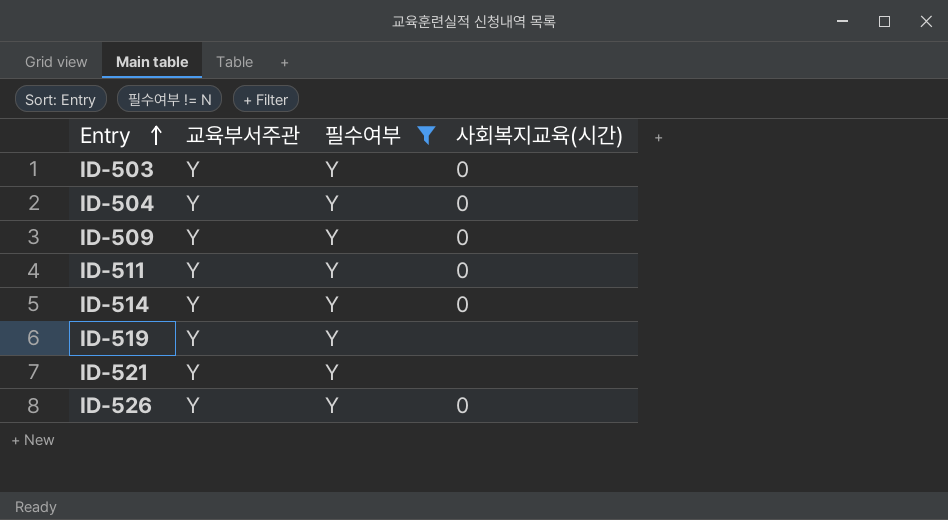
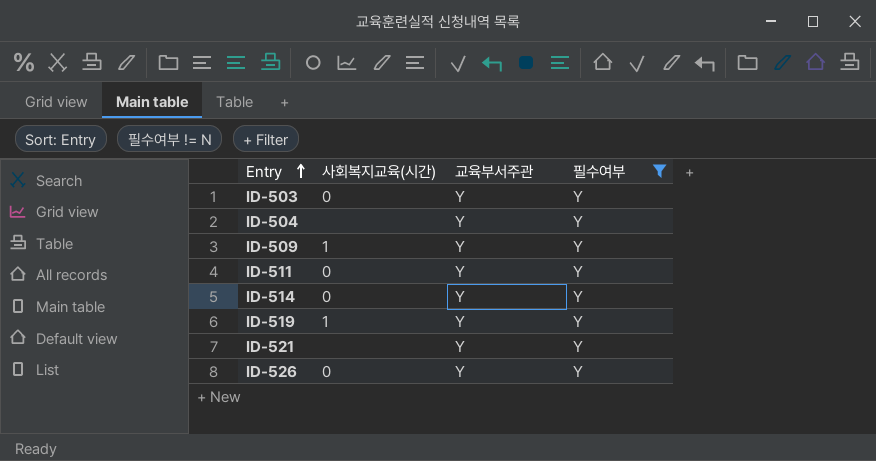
column 사회복지교육(시간) | position: 4 -> 2
ID-504 | 사회복지교육(시간): 0 -> none
ID-509 | 사회복지교육(시간): 0 -> 1
ID-519 | 사회복지교육(시간): none -> 1

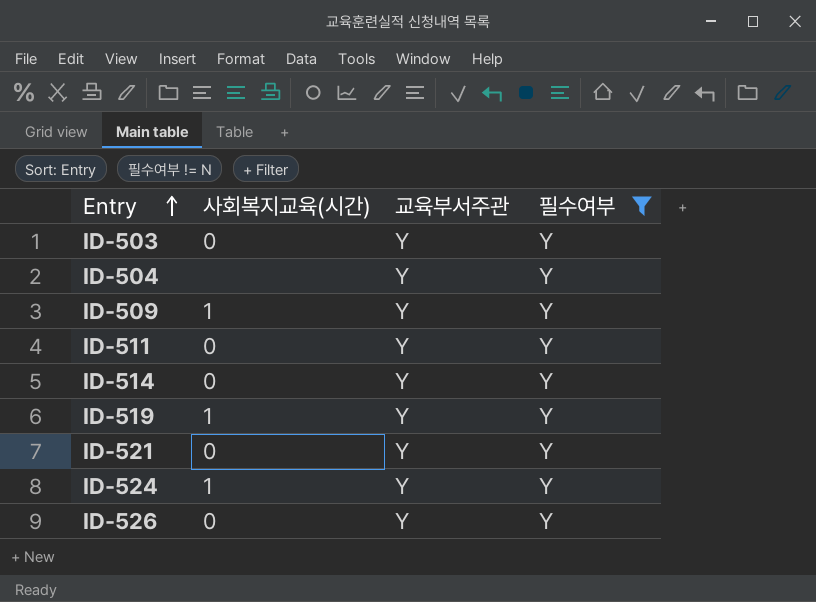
ID-521 | 사회복지교육(시간): none -> 0
row ID-524: none -> 1 | Y | Y

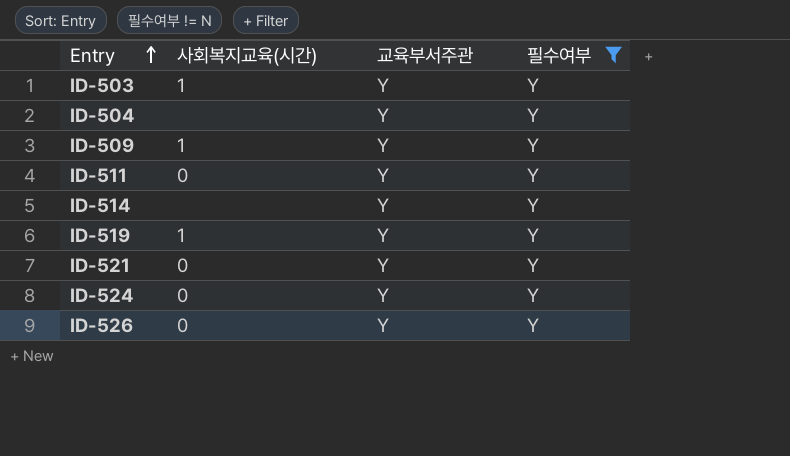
ID-503 | 사회복지교육(시간): 0 -> 1
ID-514 | 사회복지교육(시간): 0 -> none
ID-524 | 사회복지교육(시간): 1 -> 0

